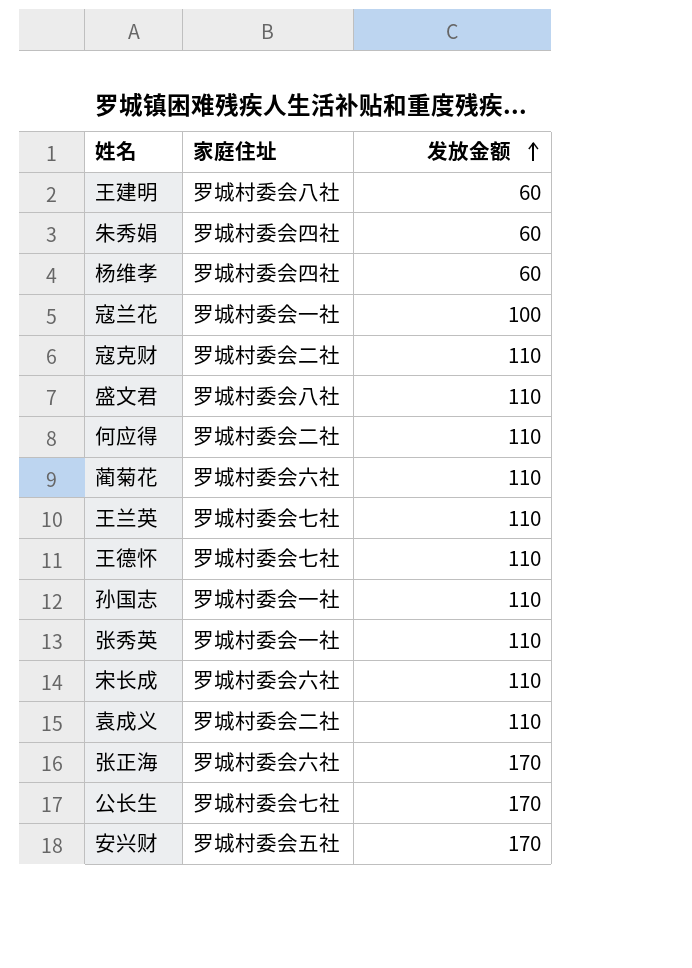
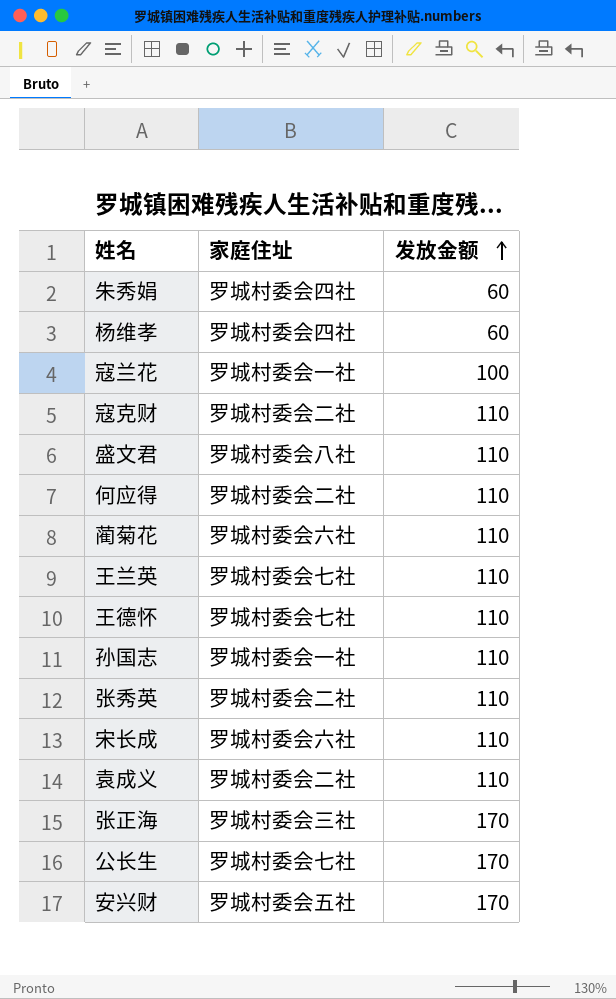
row 王建明: 罗城村委会八社 | 60 -> none
张秀英 | 家庭住址: 罗城村委会一社 -> 罗城村委会二社
张正海 | 家庭住址: 罗城村委会六社 -> 罗城村委会三社

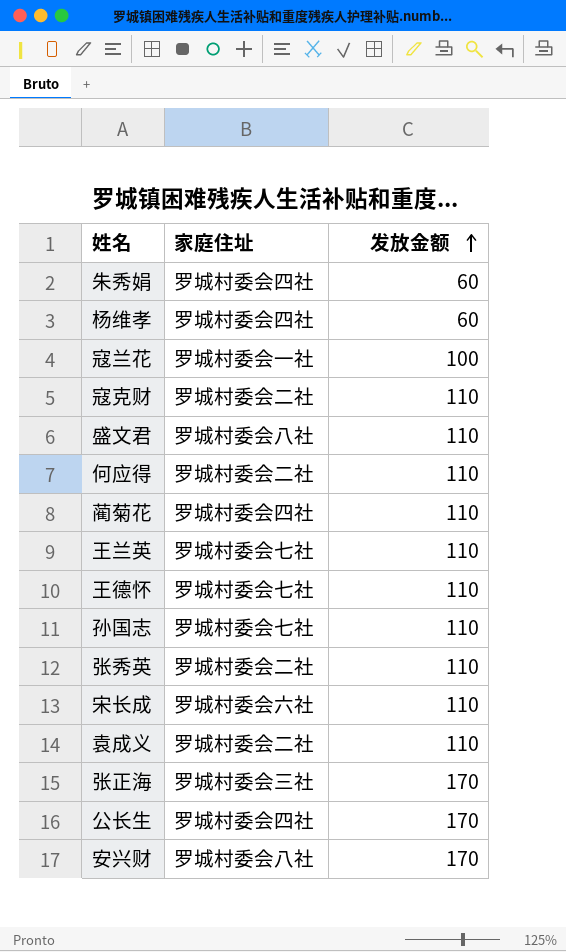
蔺菊花 | 家庭住址: 罗城村委会六社 -> 罗城村委会四社
孙国志 | 家庭住址: 罗城村委会一社 -> 罗城村委会七社
公长生 | 家庭住址: 罗城村委会七社 -> 罗城村委会四社
安兴财 | 家庭住址: 罗城村委会五社 -> 罗城村委会八社

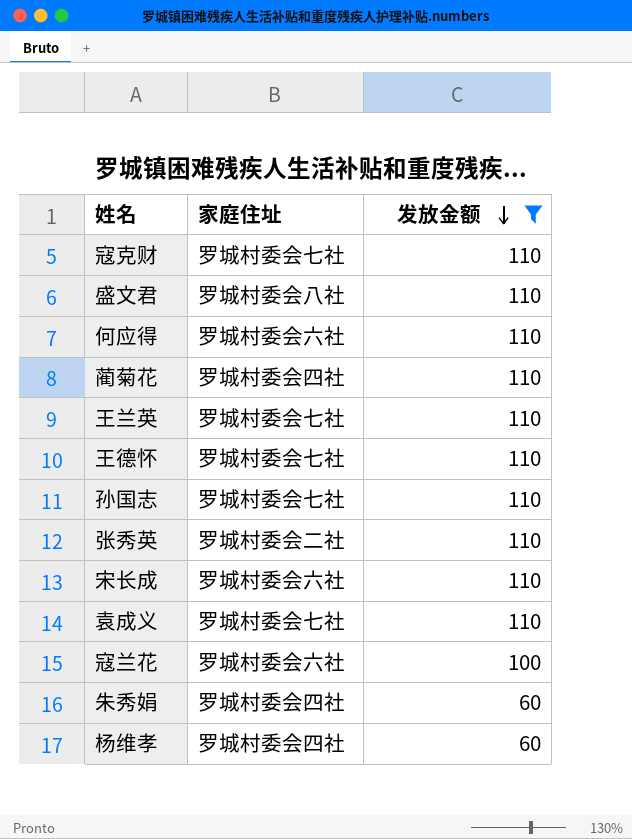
filter: none -> 发放金额 != 170
row order: 发放金额 ascending -> 发放金额 descending
寇克财 | 家庭住址: 罗城村委会二社 -> 罗城村委会七社
何应得 | 家庭住址: 罗城村委会二社 -> 罗城村委会六社
袁成义 | 家庭住址: 罗城村委会二社 -> 罗城村委会七社
寇兰花 | 家庭住址: 罗城村委会一社 -> 罗城村委会六社

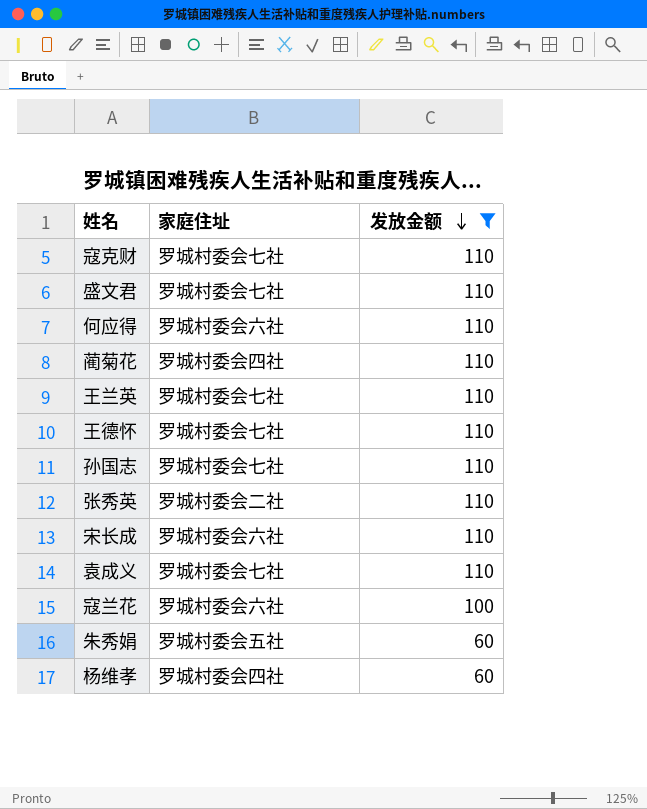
盛文君 | 家庭住址: 罗城村委会八社 -> 罗城村委会七社
朱秀娟 | 家庭住址: 罗城村委会四社 -> 罗城村委会五社

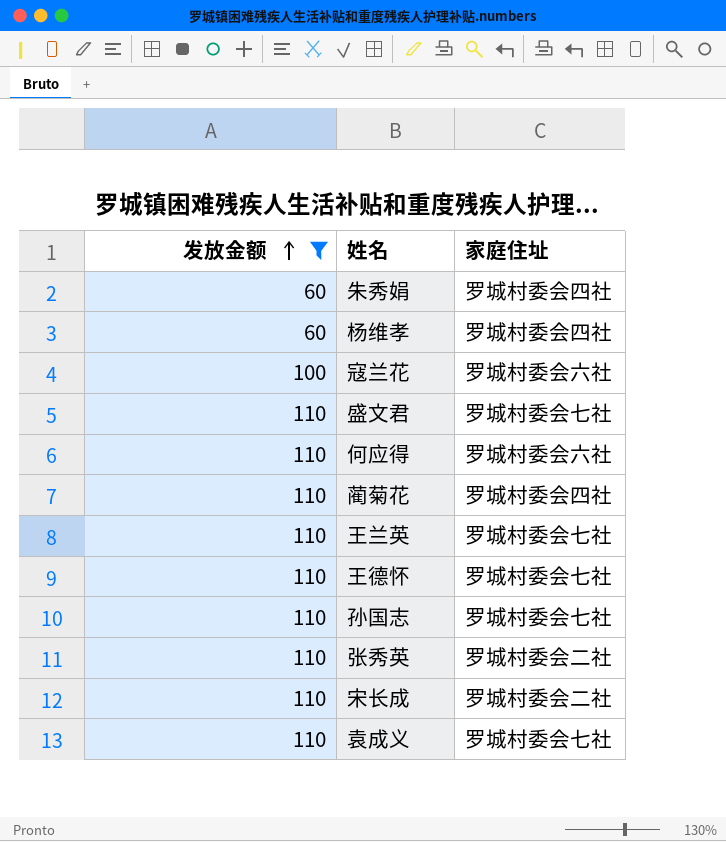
row order: 发放金额 descending -> 发放金额 ascending
column 发放金额 | position: 3 -> 1
row 寇克财: 罗城村委会七社 | 110 -> none
朱秀娟 | 家庭住址: 罗城村委会五社 -> 罗城村委会四社
宋长成 | 家庭住址: 罗城村委会六社 -> 罗城村委会二社

